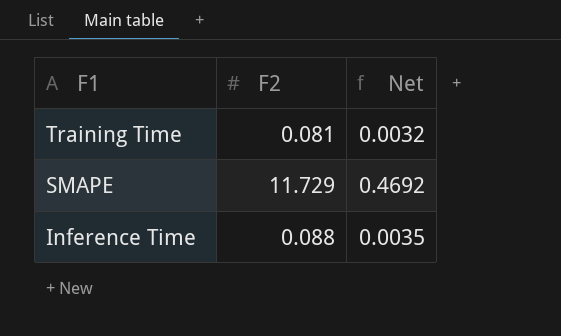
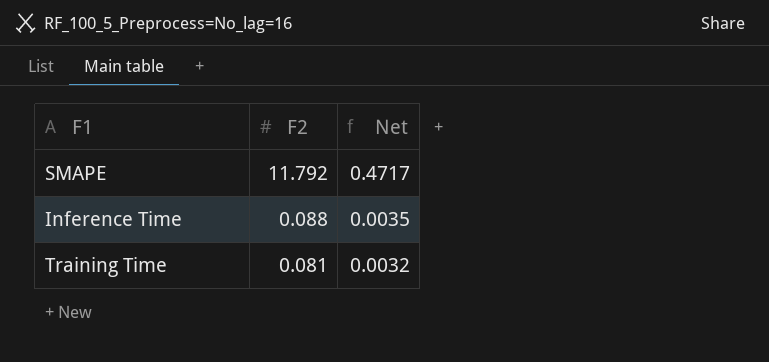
row order: F1 descending -> F2 descending
SMAPE | F2: 11.729 -> 11.792
SMAPE | Net: 0.4692 -> 0.4717

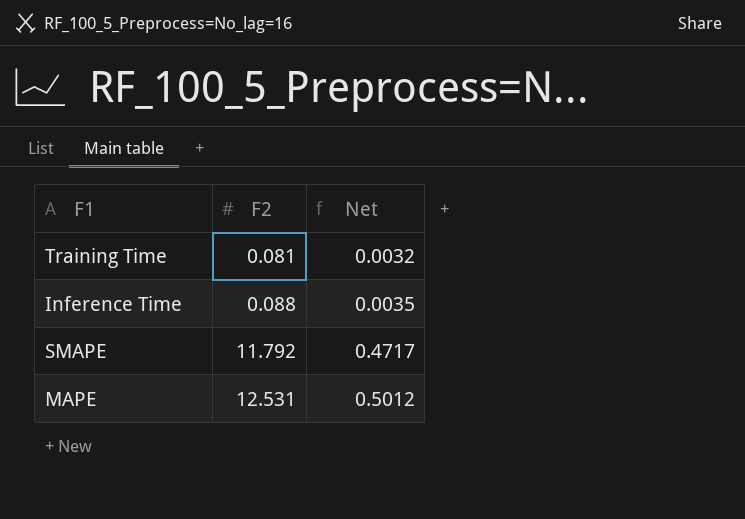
row order: F2 descending -> F2 ascending
row MAPE: none -> 12.531 | 0.5012

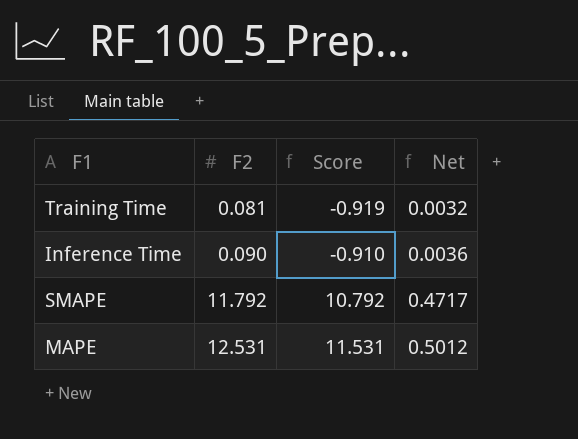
column Score | formula: none -> [F2] - 1
Inference Time | F2: 0.088 -> 0.090
Inference Time | Net: 0.0035 -> 0.0036

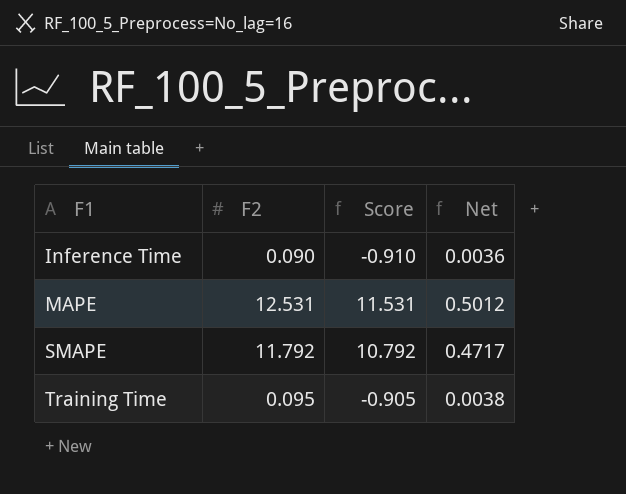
row order: F2 ascending -> F1 ascending
Training Time | F2: 0.081 -> 0.095
Training Time | Score: -0.919 -> -0.905
Training Time | Net: 0.0032 -> 0.0038

